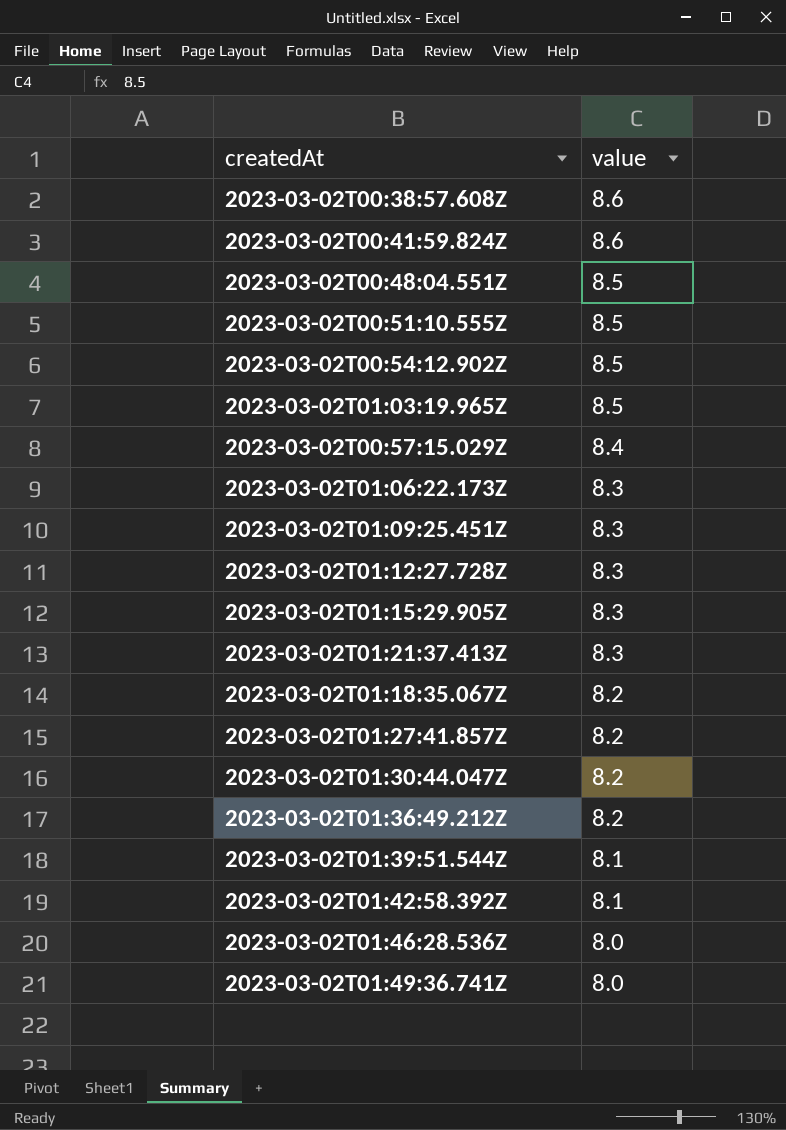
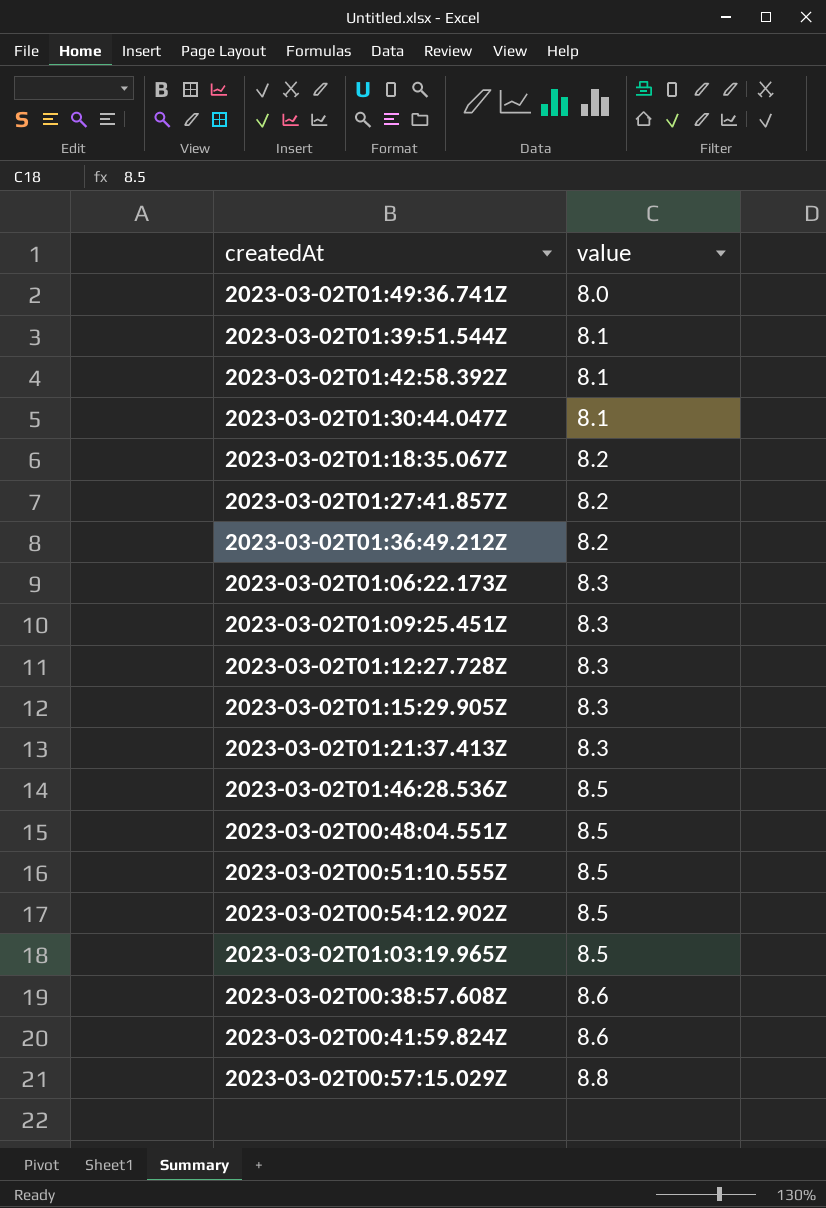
row order: value descending -> value ascending
2023-03-02T01:30:44.047Z | value: 8.2 -> 8.1
2023-03-02T01:46:28.536Z | value: 8.0 -> 8.5
2023-03-02T00:57:15.029Z | value: 8.4 -> 8.8

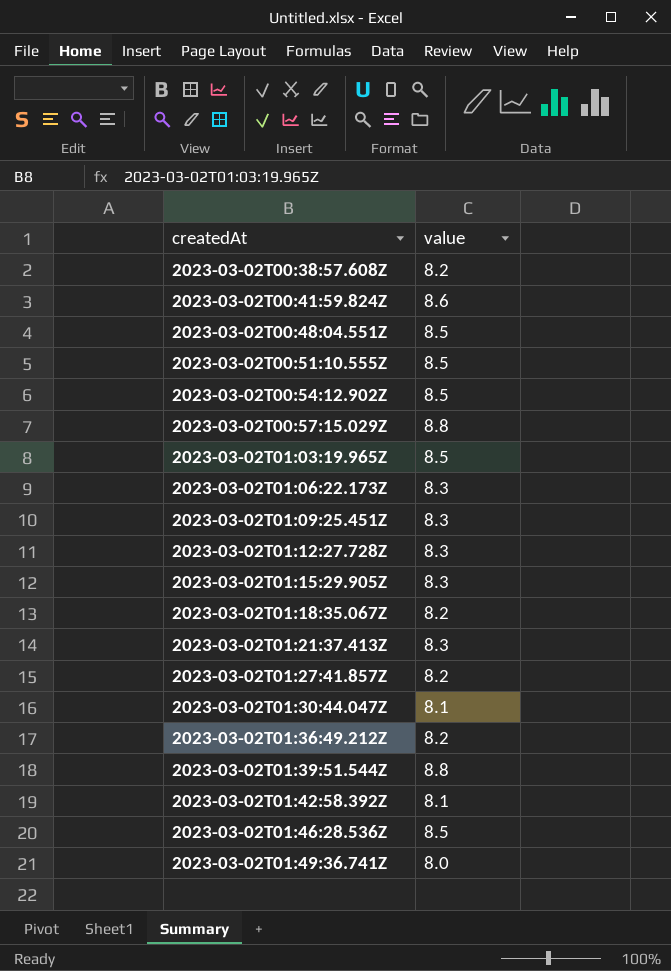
row order: value ascending -> createdAt ascending
2023-03-02T00:38:57.608Z | value: 8.6 -> 8.2
2023-03-02T01:39:51.544Z | value: 8.1 -> 8.8

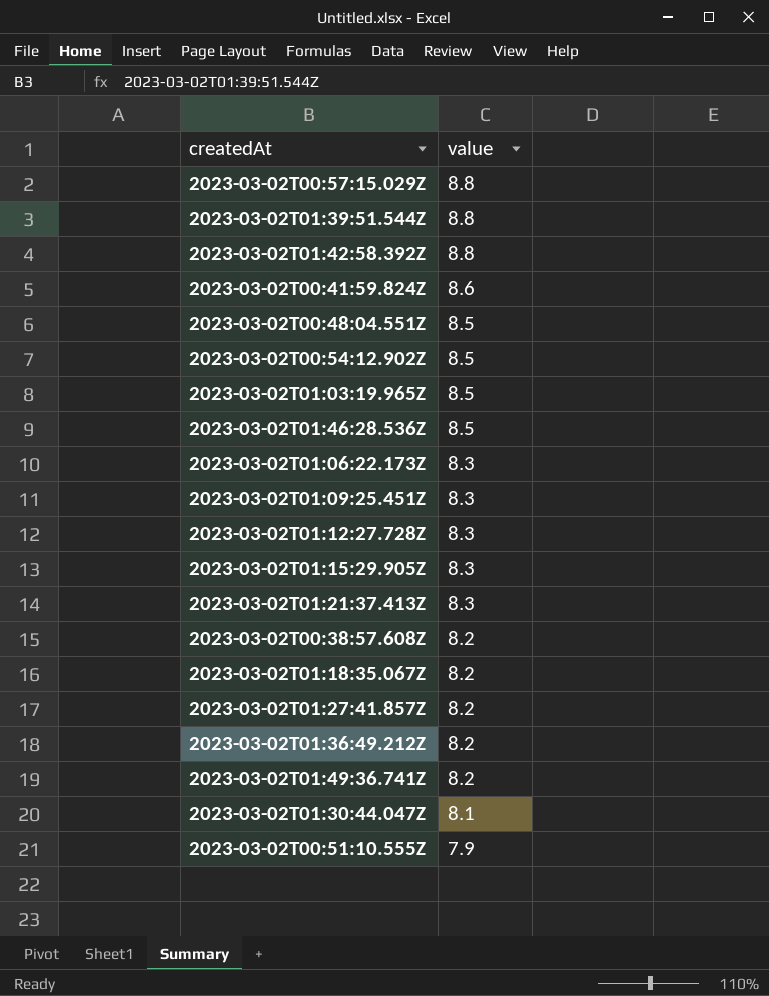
row order: createdAt ascending -> value descending
2023-03-02T01:42:58.392Z | value: 8.1 -> 8.8
2023-03-02T01:49:36.741Z | value: 8.0 -> 8.2
2023-03-02T00:51:10.555Z | value: 8.5 -> 7.9

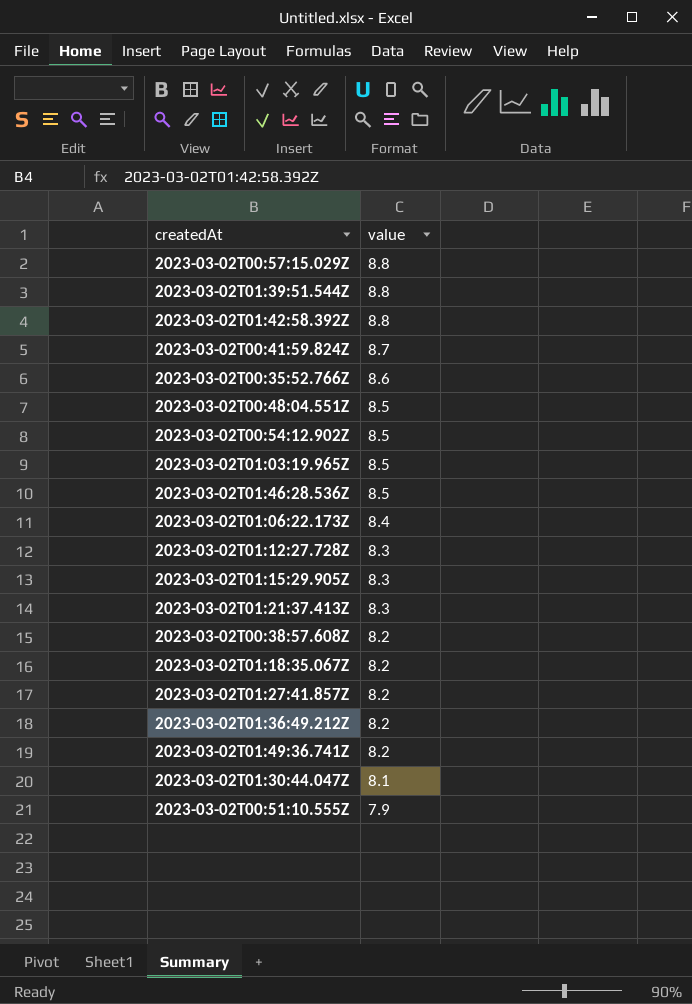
row 2023-03-02T01:09:25.451Z: 8.3 -> none
2023-03-02T00:41:59.824Z | value: 8.6 -> 8.7
row 2023-03-02T00:35:52.766Z: none -> 8.6
2023-03-02T01:06:22.173Z | value: 8.3 -> 8.4

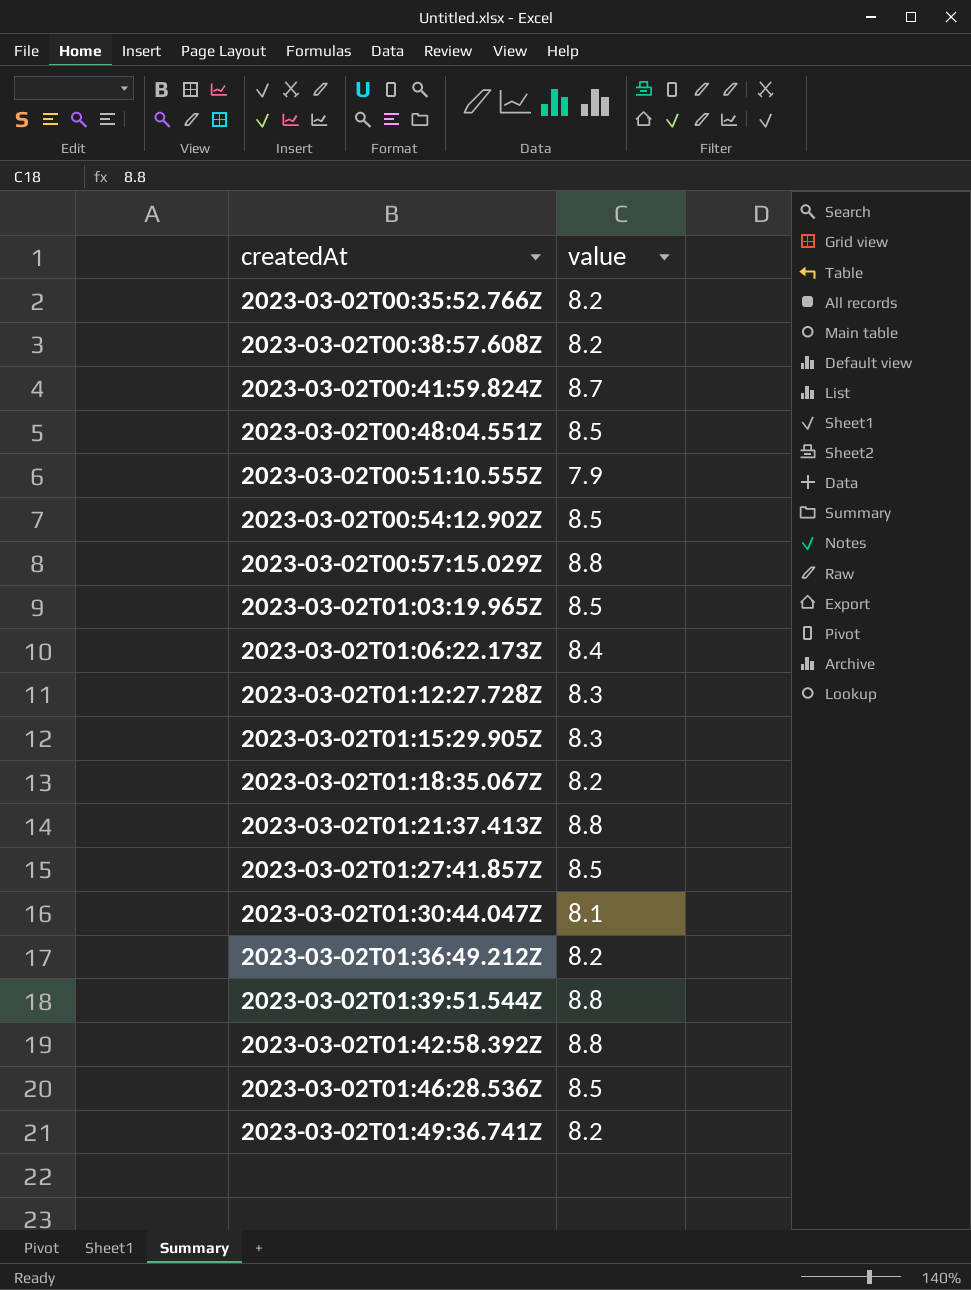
row order: value descending -> createdAt ascending
2023-03-02T00:35:52.766Z | value: 8.6 -> 8.2
2023-03-02T01:21:37.413Z | value: 8.3 -> 8.8
2023-03-02T01:27:41.857Z | value: 8.2 -> 8.5

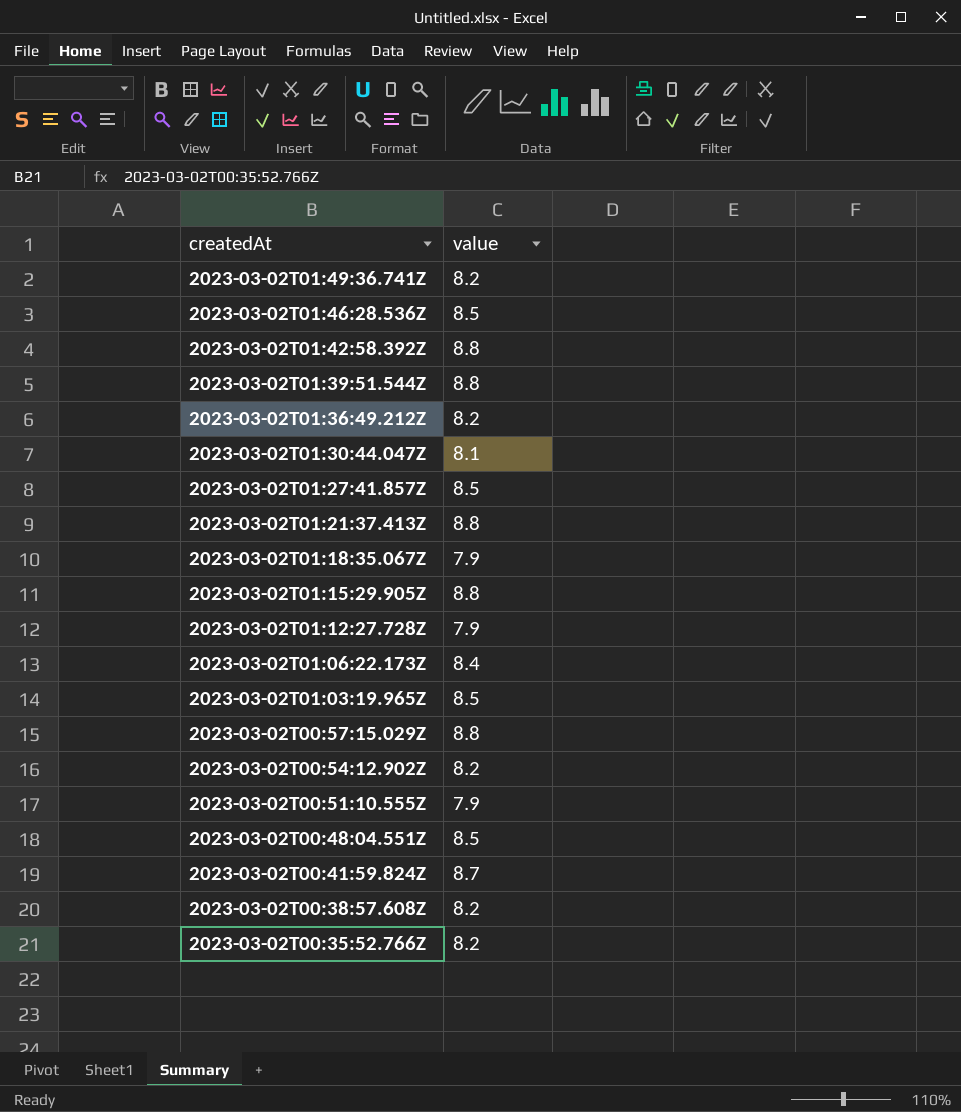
row order: createdAt ascending -> createdAt descending
2023-03-02T01:18:35.067Z | value: 8.2 -> 7.9
2023-03-02T01:15:29.905Z | value: 8.3 -> 8.8
2023-03-02T01:12:27.728Z | value: 8.3 -> 7.9
2023-03-02T00:54:12.902Z | value: 8.5 -> 8.2

